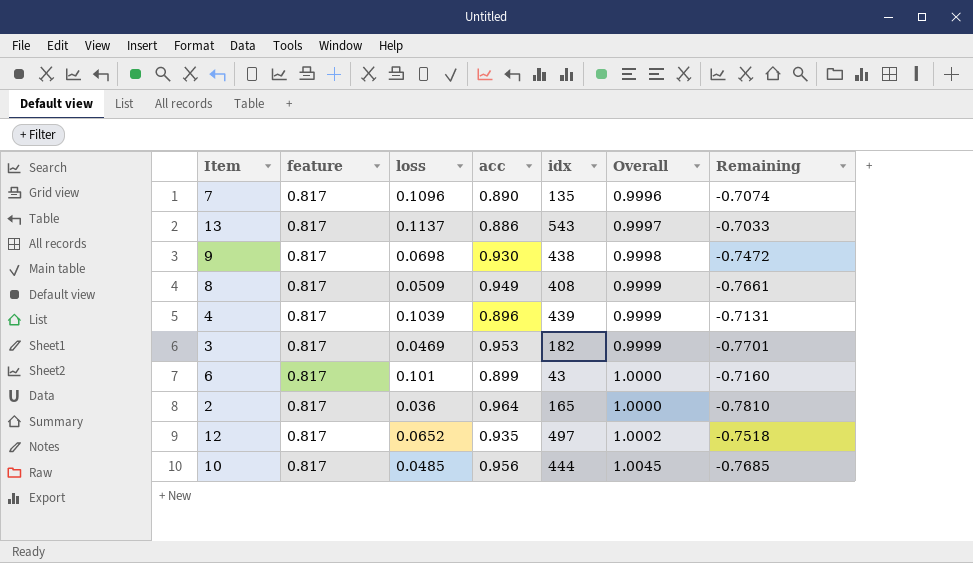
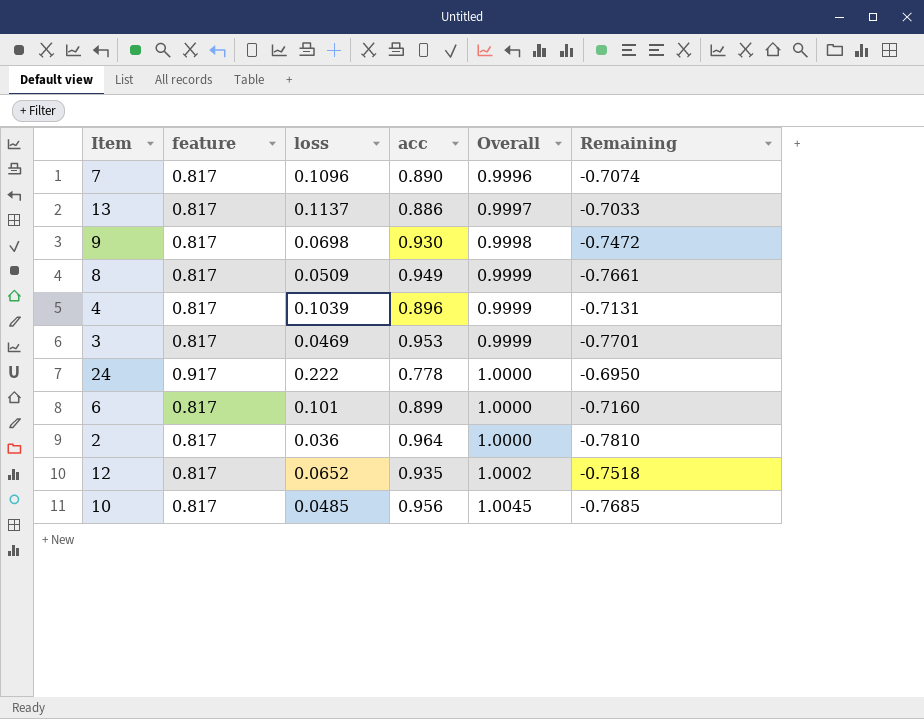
column idx | position: 5 -> none
row 24: none -> 0.917 | 0.222 | 0.778 | 1.0000 | -0.6950

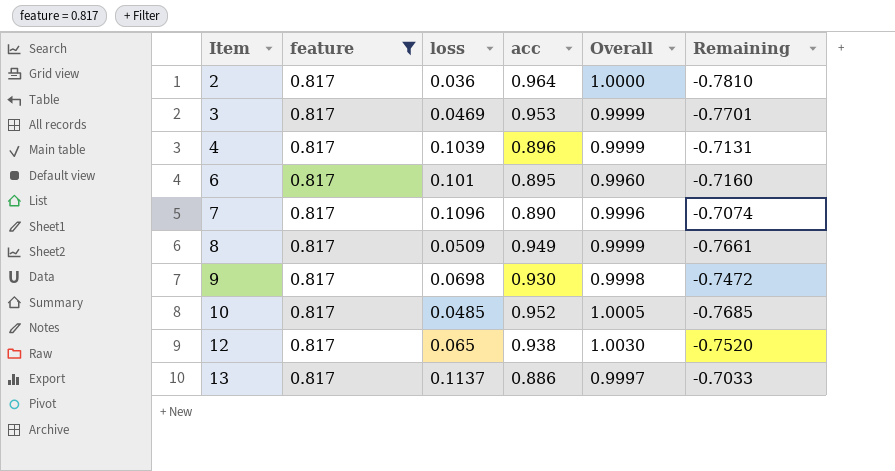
filter: none -> feature = 0.817
row order: Overall ascending -> Item ascending
6 | acc: 0.899 -> 0.895
6 | Overall: 1.0000 -> 0.9960
10 | acc: 0.956 -> 0.952
10 | Overall: 1.0045 -> 1.0005
12 | loss: 0.0652 -> 0.065
12 | acc: 0.935 -> 0.938
12 | Overall: 1.0002 -> 1.0030
12 | Remaining: -0.7518 -> -0.7520

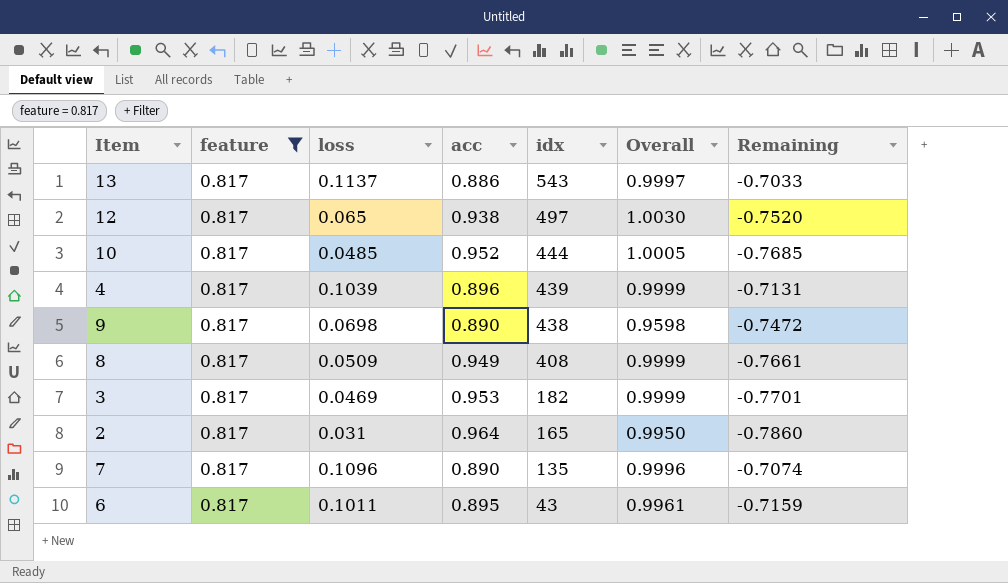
row order: Item ascending -> idx descending
column idx | position: none -> 5
9 | acc: 0.930 -> 0.890
9 | Overall: 0.9998 -> 0.9598
2 | loss: 0.036 -> 0.031
2 | Overall: 1.0000 -> 0.9950
2 | Remaining: -0.7810 -> -0.7860
6 | loss: 0.101 -> 0.1011
6 | Overall: 0.9960 -> 0.9961
6 | Remaining: -0.7160 -> -0.7159

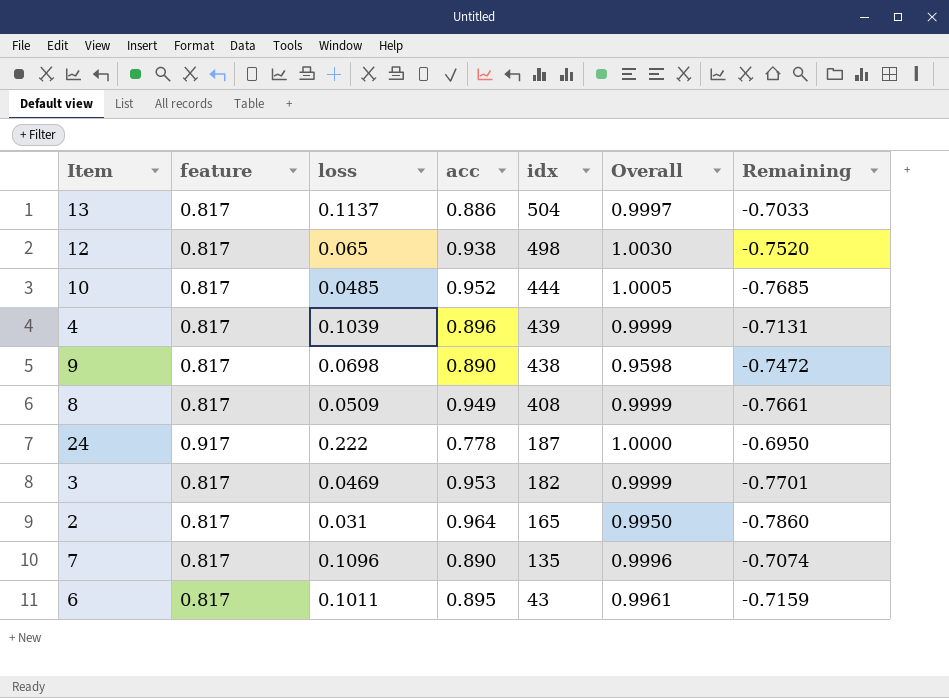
filter: feature = 0.817 -> none
13 | idx: 543 -> 504
12 | idx: 497 -> 498

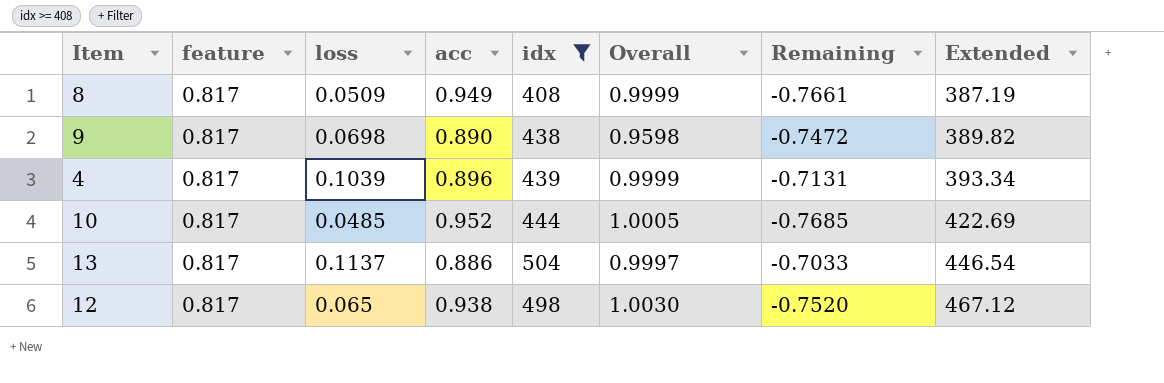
filter: none -> idx >= 408
row order: idx descending -> Extended ascending
column Extended | formula: none -> [acc] * [idx]

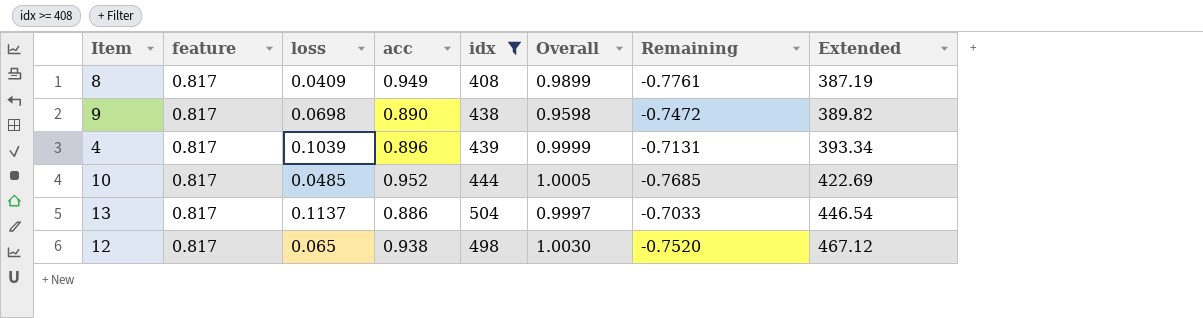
8 | loss: 0.0509 -> 0.0409
8 | Overall: 0.9999 -> 0.9899
8 | Remaining: -0.7661 -> -0.7761

